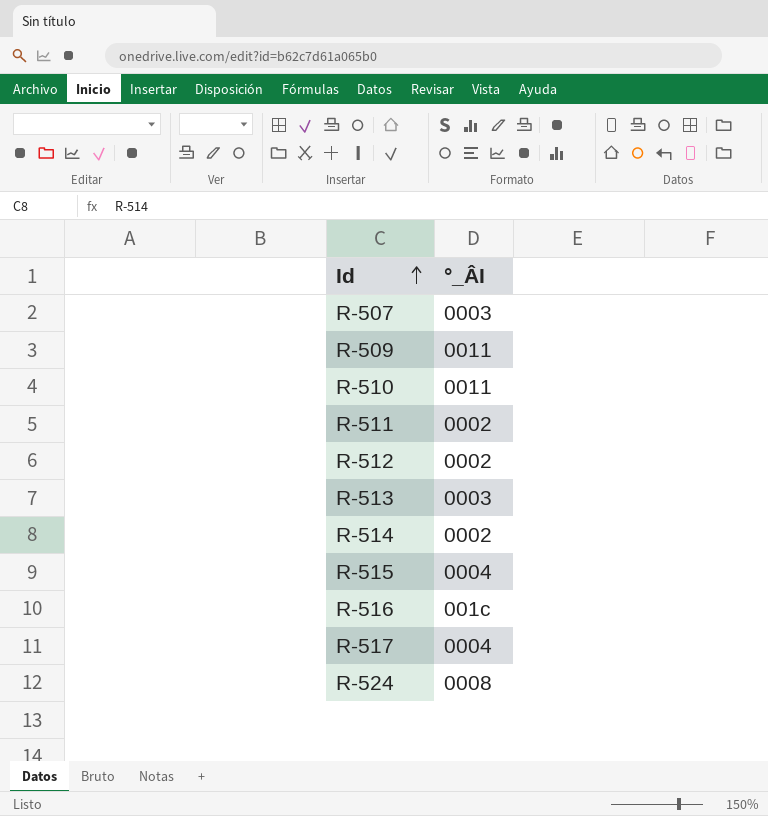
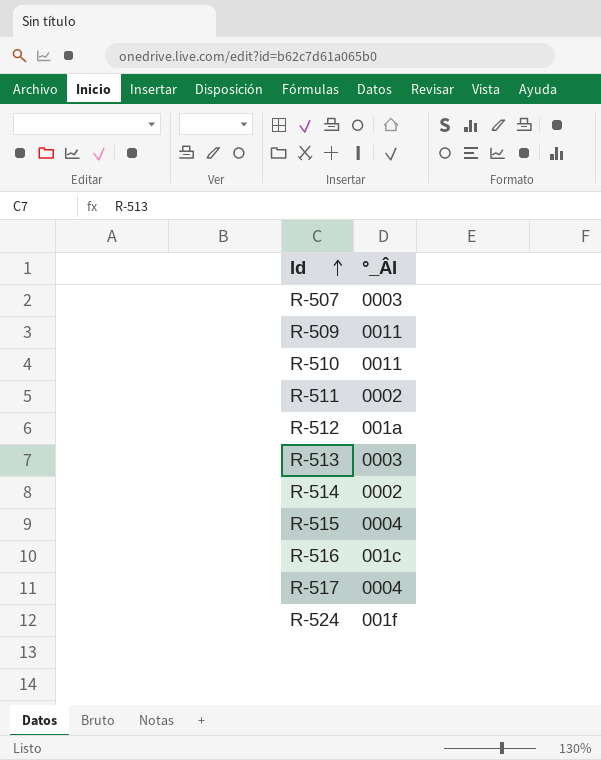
R-512 | °_ÂI: 0002 -> 001a
R-524 | °_ÂI: 0008 -> 001f

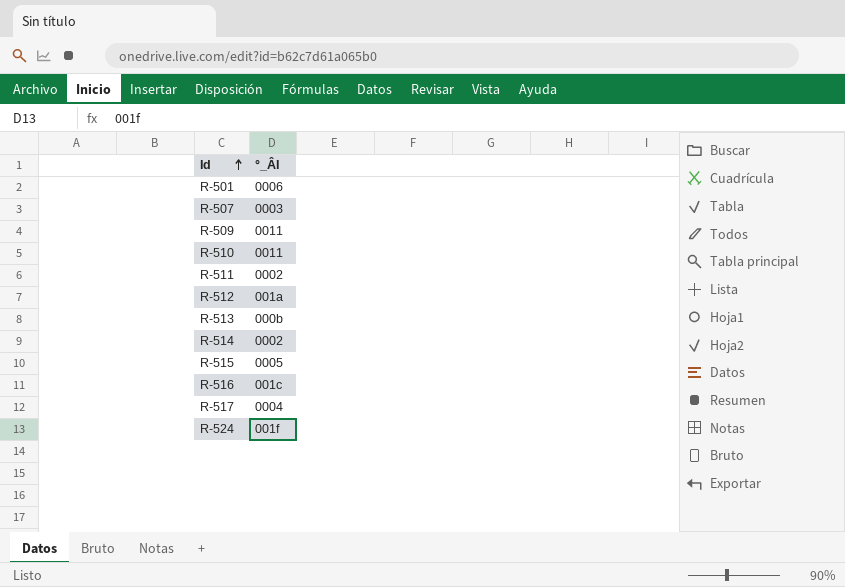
row R-501: none -> 0006
R-513 | °_ÂI: 0003 -> 000b
R-515 | °_ÂI: 0004 -> 0005

